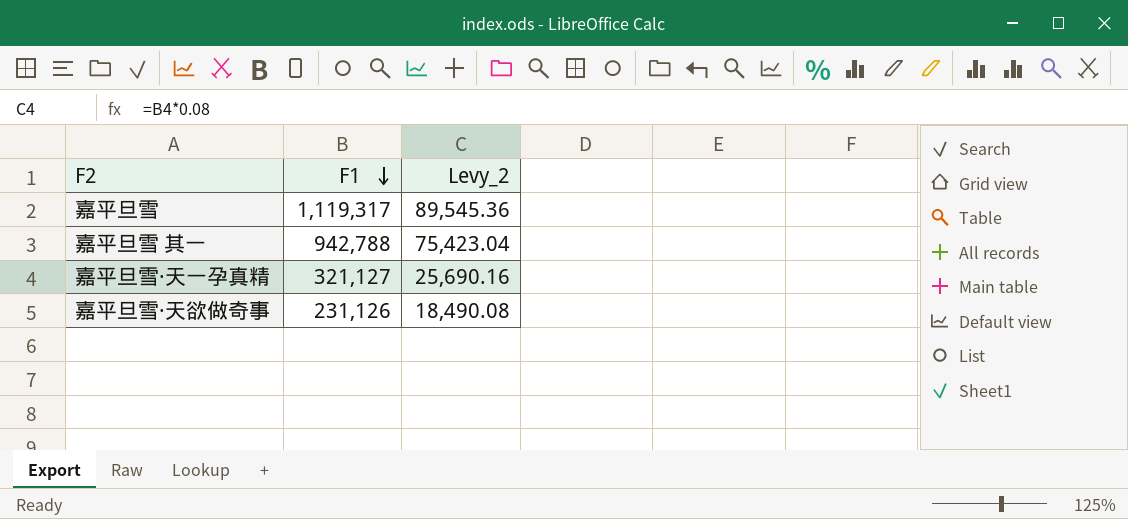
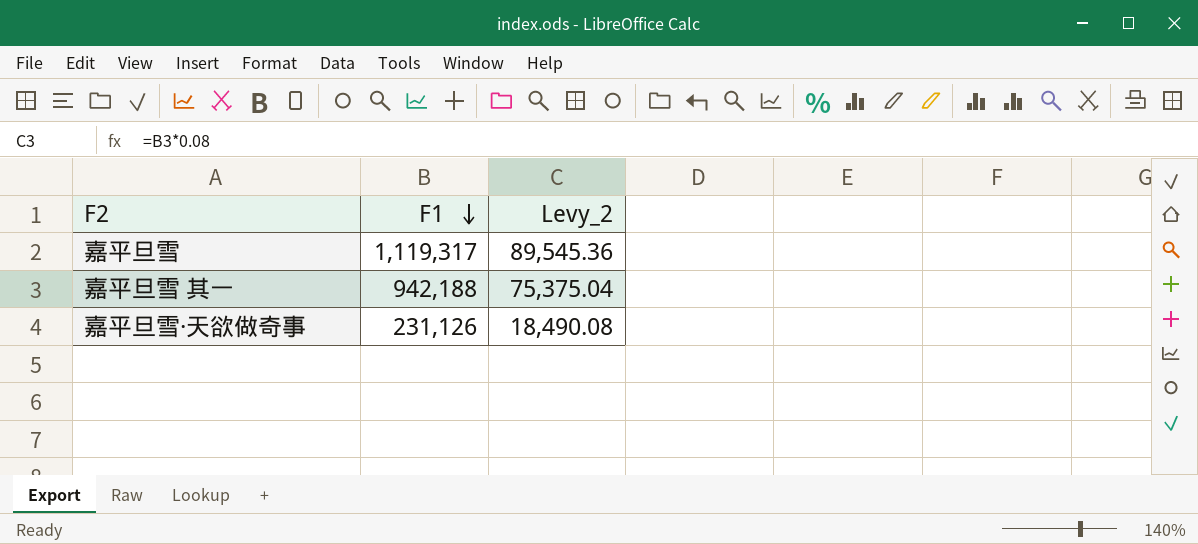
row 嘉平旦雪·天一孕真精: 321,127 | 25,690.16 -> none
嘉平旦雪 其一 | F1: 942,788 -> 942,188
嘉平旦雪 其一 | Levy_2: 75,423.04 -> 75,375.04

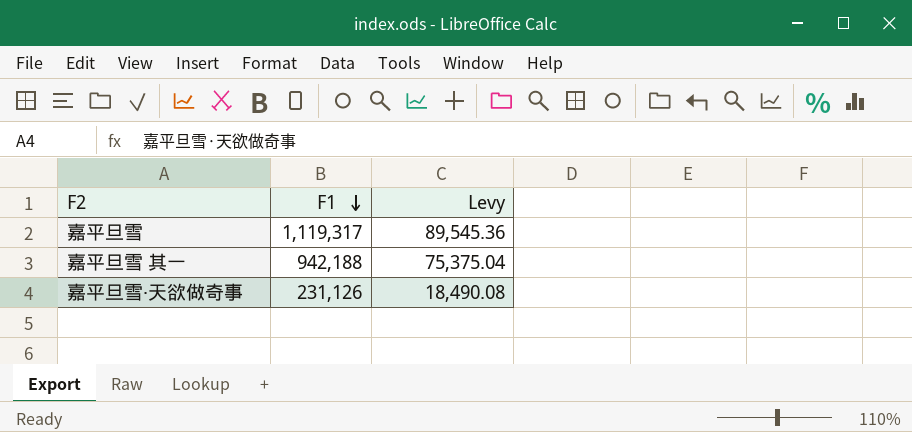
column name: Levy_2 -> Levy

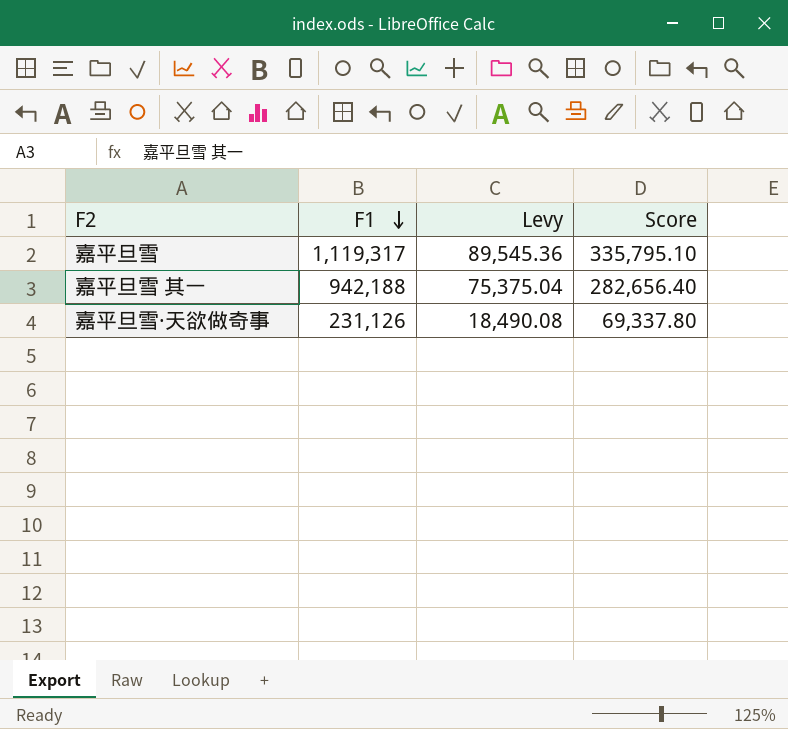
column Score | formula: none -> [F1] * 0.3

